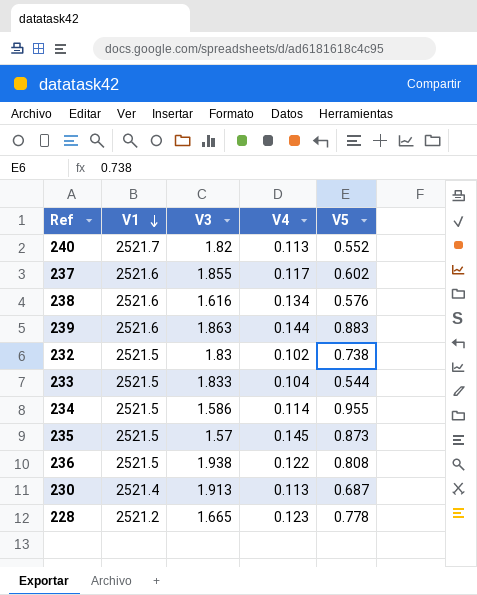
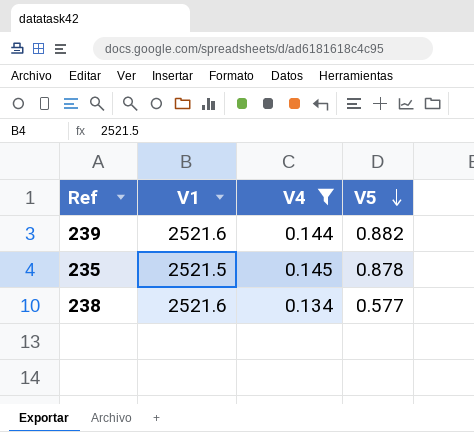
filter: none -> V4 >= 0.134
row order: V1 descending -> V5 descending
column V3 | position: 3 -> none
239 | V5: 0.883 -> 0.882
235 | V5: 0.873 -> 0.878
238 | V5: 0.576 -> 0.577

